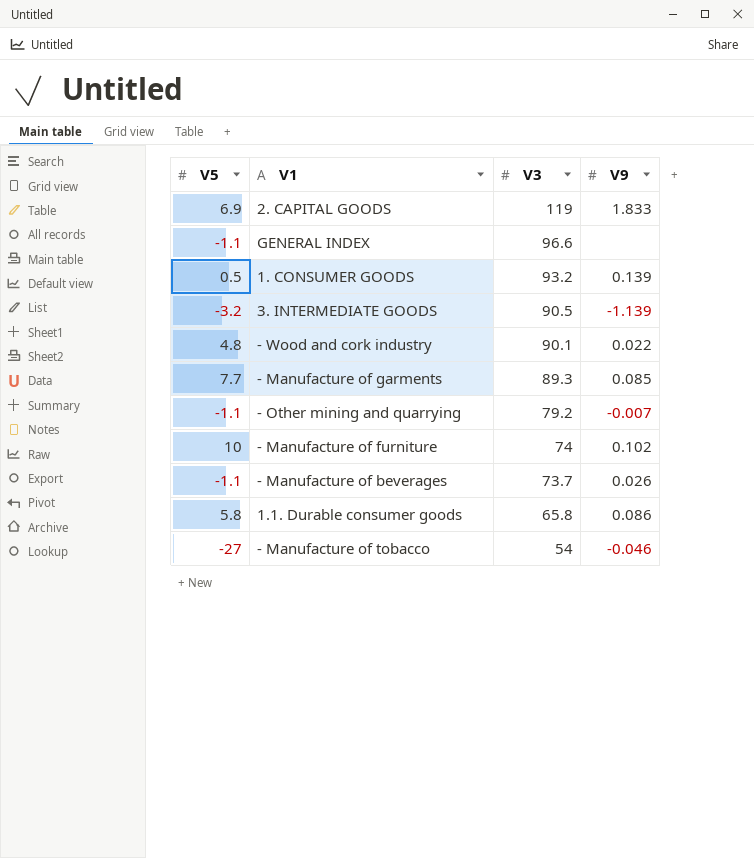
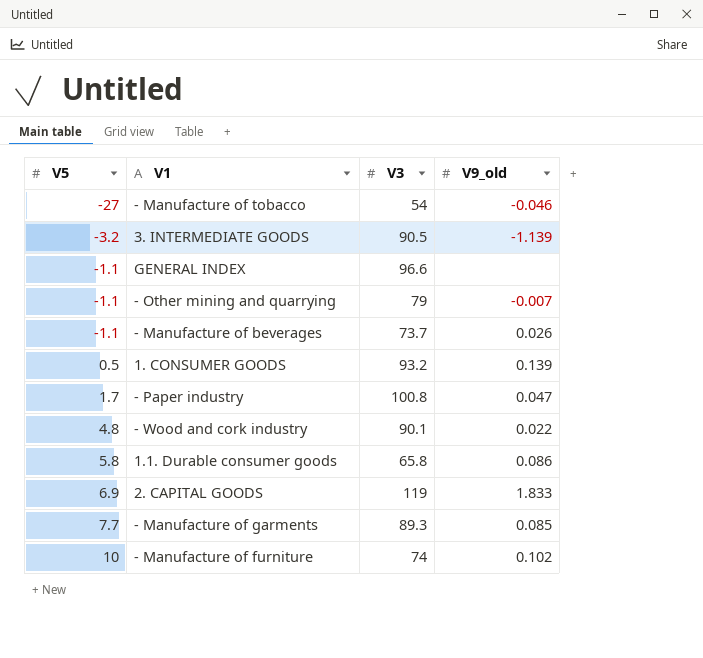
row order: V3 descending -> V5 ascending
column name: V9 -> V9_old
- Other mining and quarrying | V3: 79.2 -> 79
row - Paper industry: none -> 1.7 | 100.8 | 0.047

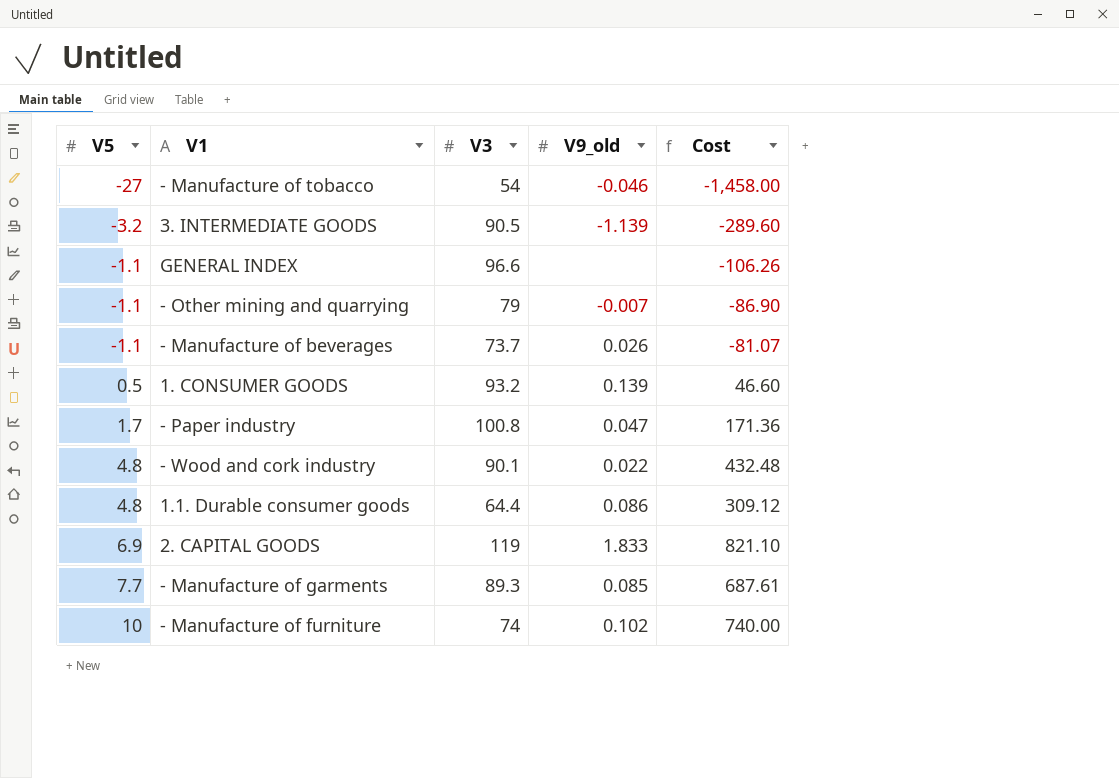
column Cost | formula: none -> [V5] * [V3]
1.1. Durable consumer goods | V5: 5.8 -> 4.8
1.1. Durable consumer goods | V3: 65.8 -> 64.4

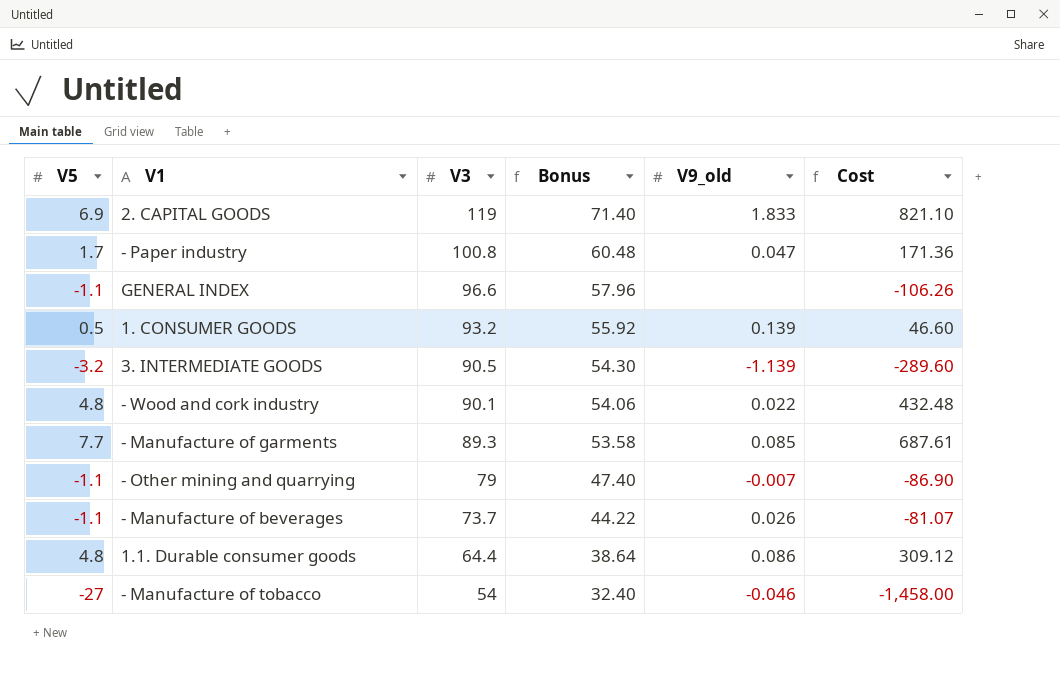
row order: V5 ascending -> V3 descending
column Bonus | formula: none -> [V3] * 0.6
row - Manufacture of furniture: 10 | 74 | 0.102 | 740.00 -> none

